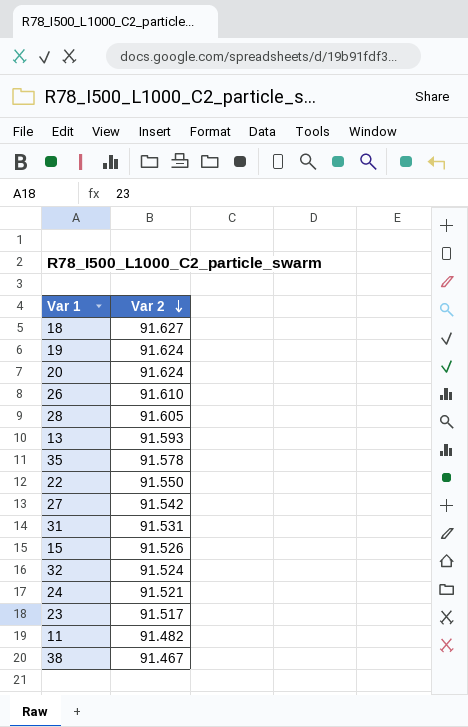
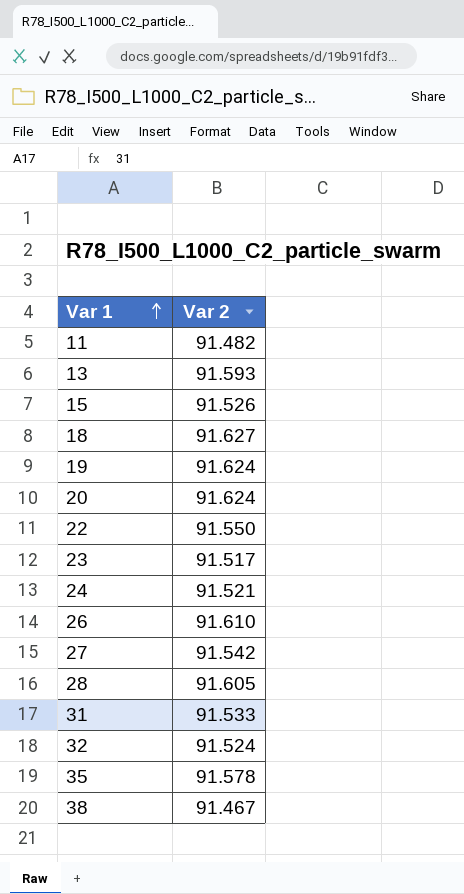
row order: Var 2 descending -> Var 1 ascending
31 | Var 2: 91.531 -> 91.533

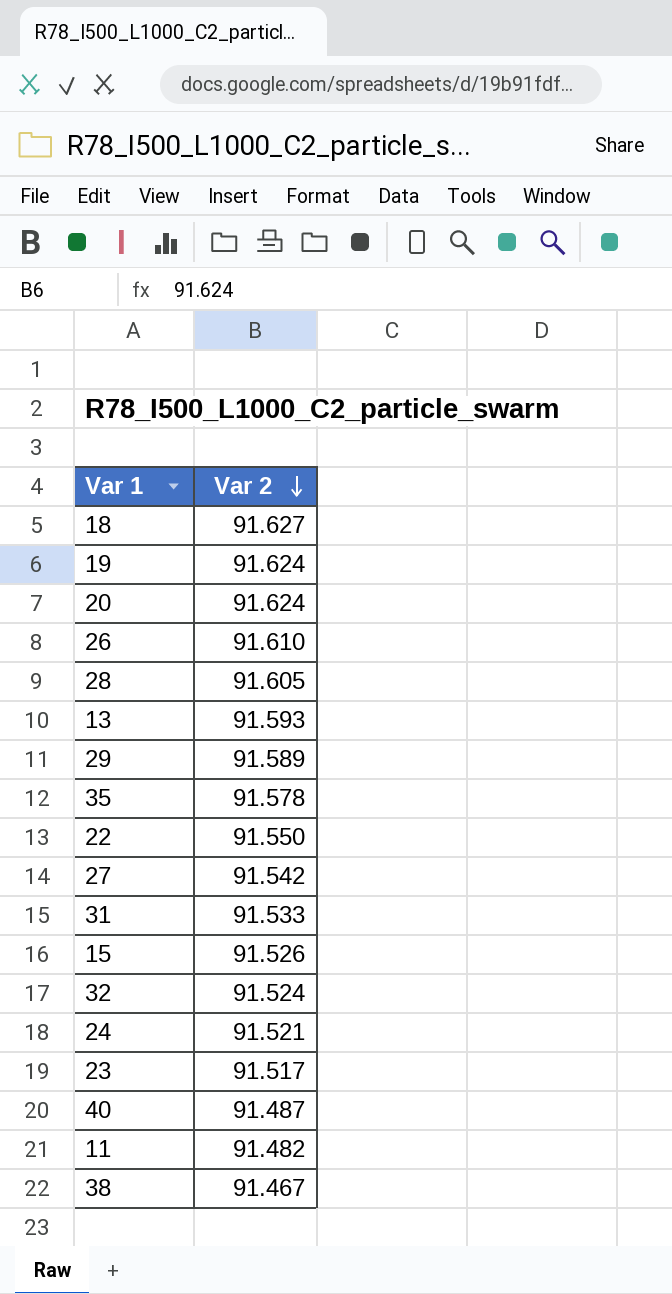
row order: Var 1 ascending -> Var 2 descending
row 29: none -> 91.589
row 40: none -> 91.487

